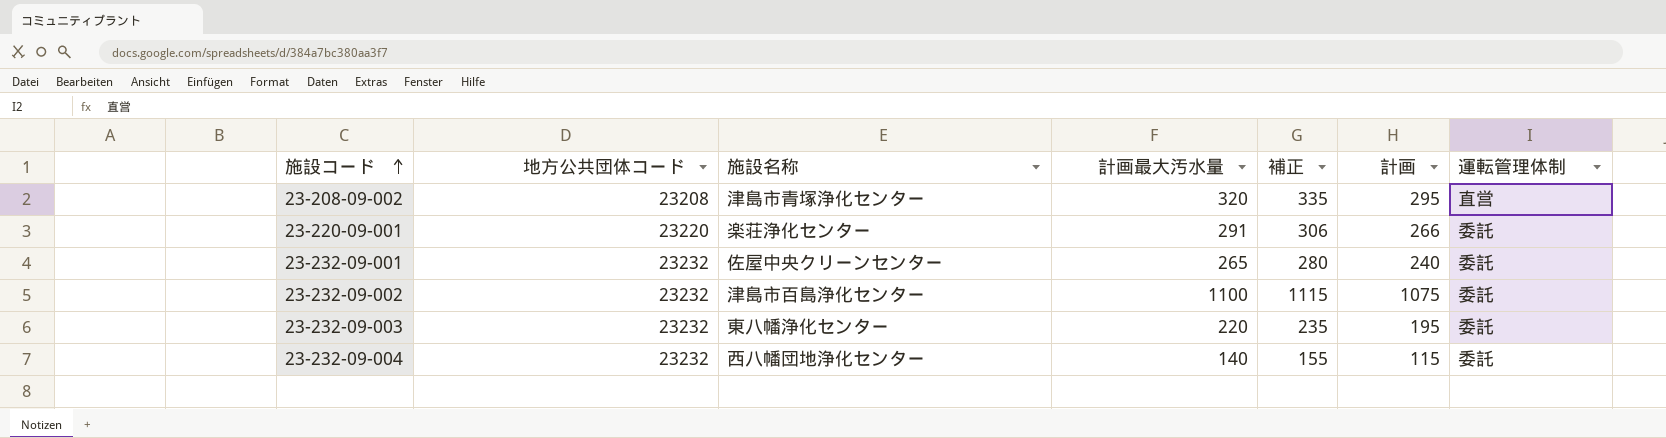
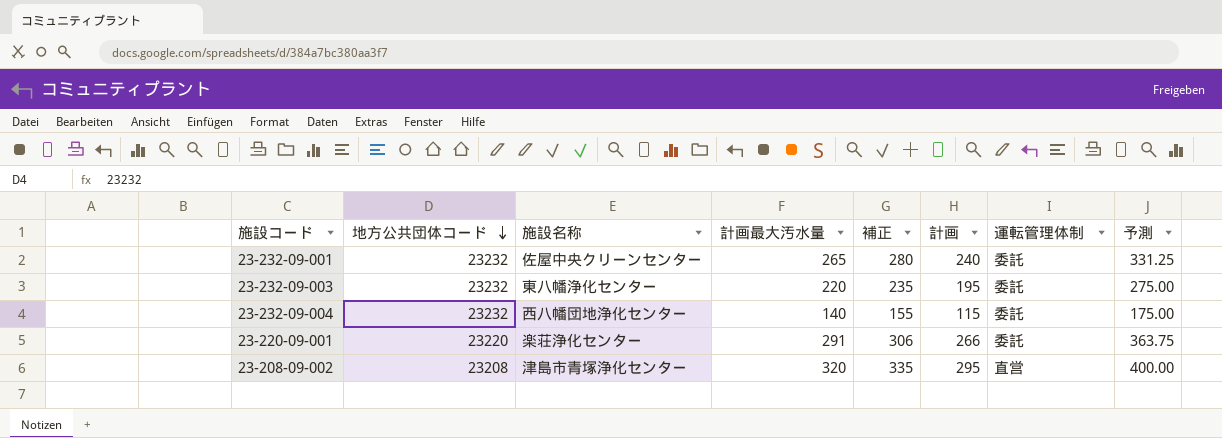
row order: 施設コード ascending -> 地方公共団体コード descending
column 予測 | formula: none -> [計画最大汚水量] * 1.25
row 23-232-09-002: 23232 | 津島市百島浄化センター | 1100 | 1115 | 1075 | 委託 -> none

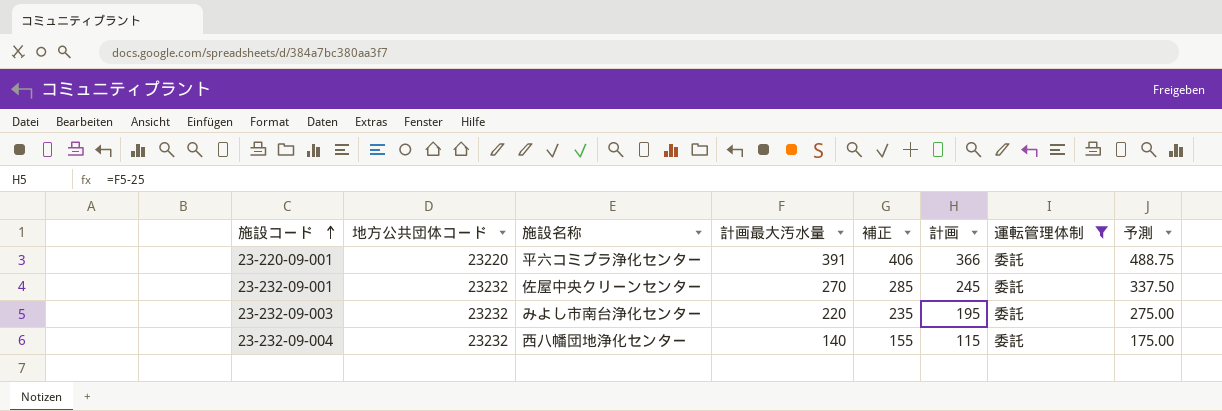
filter: none -> 運転管理体制 = 委託
row order: 地方公共団体コード descending -> 施設コード ascending
23-220-09-001 | 施設名称: 楽荘浄化センター -> 平六コミプラ浄化センター
23-220-09-001 | 計画最大汚水量: 291 -> 391
23-220-09-001 | 補正: 306 -> 406
23-220-09-001 | 計画: 266 -> 366
23-220-09-001 | 予測: 363.75 -> 488.75
23-232-09-001 | 計画最大汚水量: 265 -> 270
23-232-09-001 | 補正: 280 -> 285
23-232-09-001 | 計画: 240 -> 245
23-232-09-001 | 予測: 331.25 -> 337.50
23-232-09-003 | 施設名称: 東八幡浄化センター -> みよし市南台浄化センター

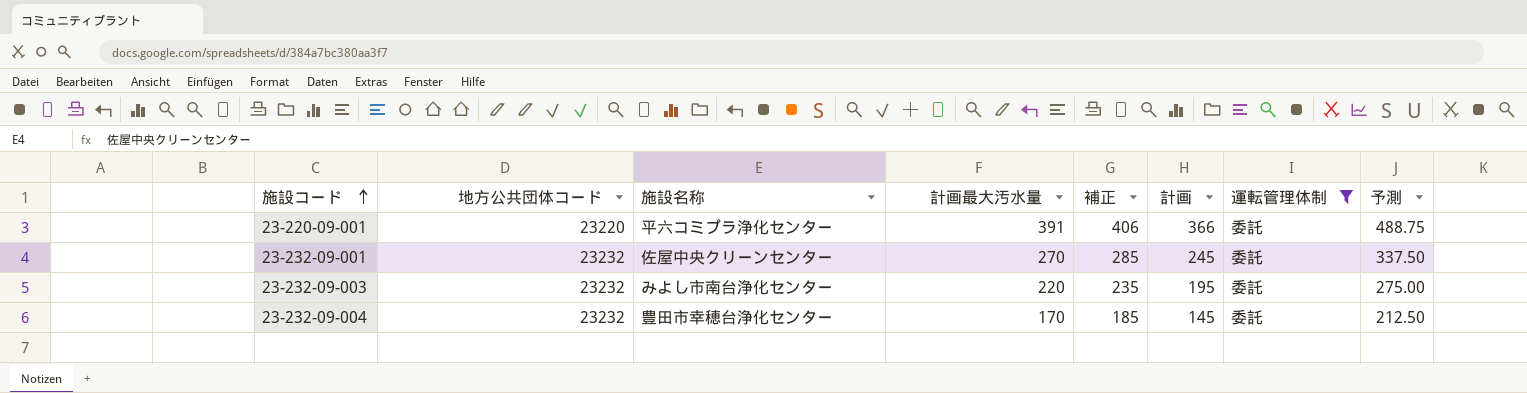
23-232-09-004 | 施設名称: 西八幡団地浄化センター -> 豊田市幸穂台浄化センター
23-232-09-004 | 計画最大汚水量: 140 -> 170
23-232-09-004 | 補正: 155 -> 185
23-232-09-004 | 計画: 115 -> 145
23-232-09-004 | 予測: 175.00 -> 212.50

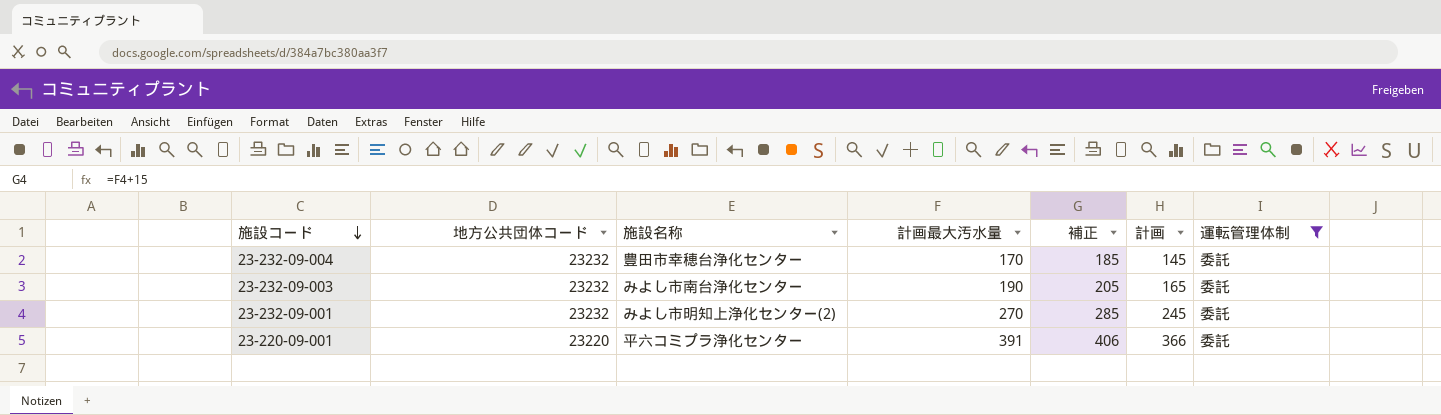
row order: 施設コード ascending -> 施設コード descending
column 予測 | formula: [計画最大汚水量] * 1.25 -> none
23-232-09-003 | 計画最大汚水量: 220 -> 190
23-232-09-003 | 補正: 235 -> 205
23-232-09-003 | 計画: 195 -> 165
23-232-09-001 | 施設名称: 佐屋中央クリーンセンター -> みよし市明知上浄化センター(2)

